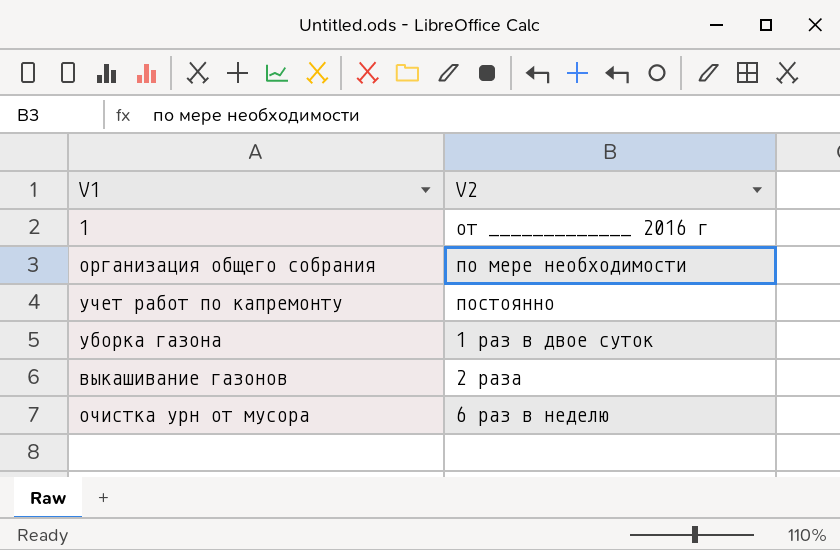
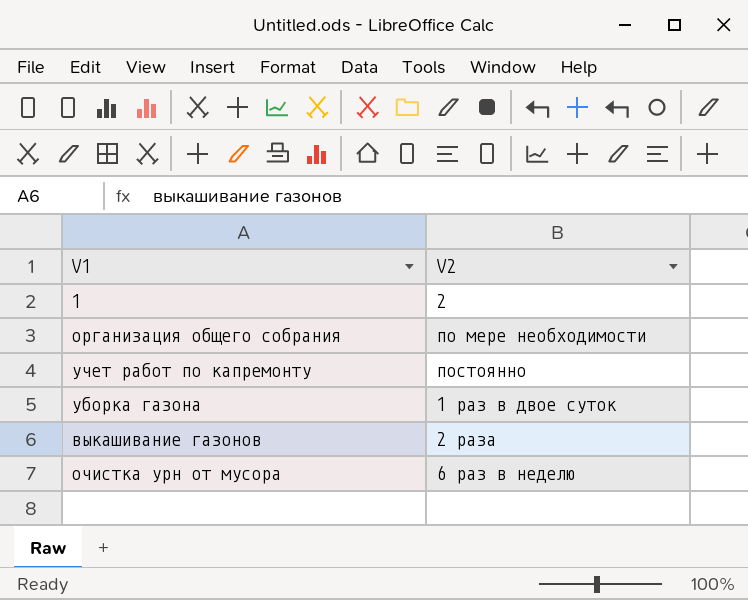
1 | V2: от _____________ 2016 г -> 2

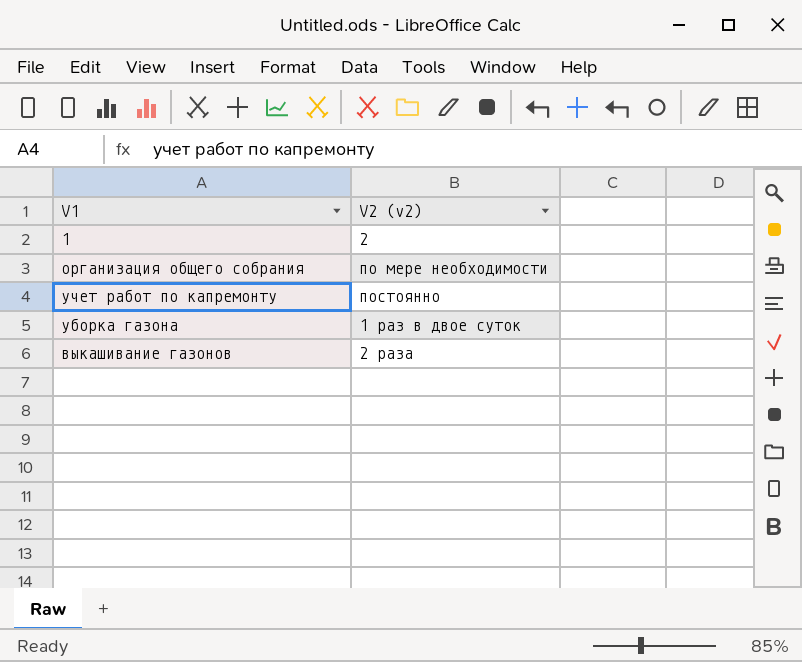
column name: V2 -> V2 (v2)
row очистка урн от мусора: 6 раз в неделю -> none

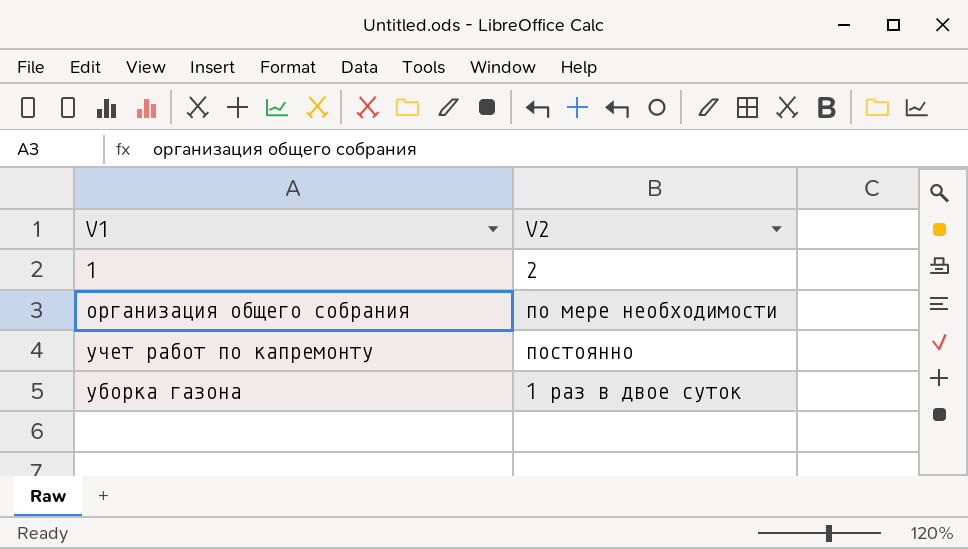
column name: V2 (v2) -> V2
row выкашивание газонов: 2 раза -> none

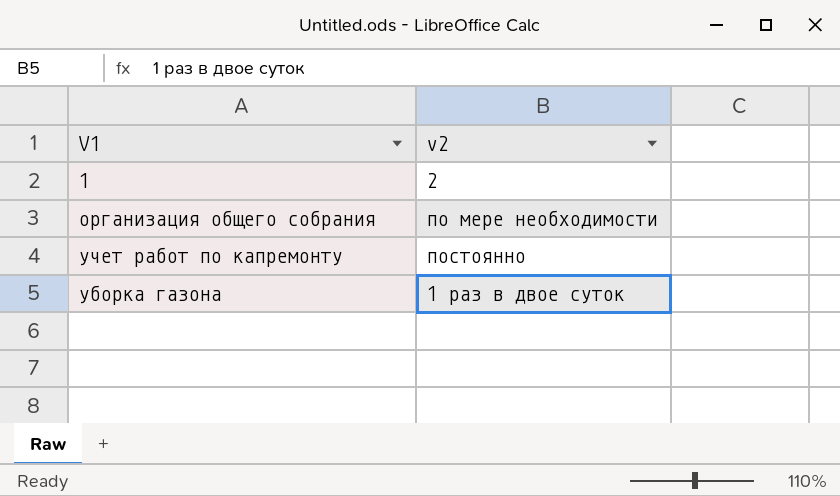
column name: V2 -> v2

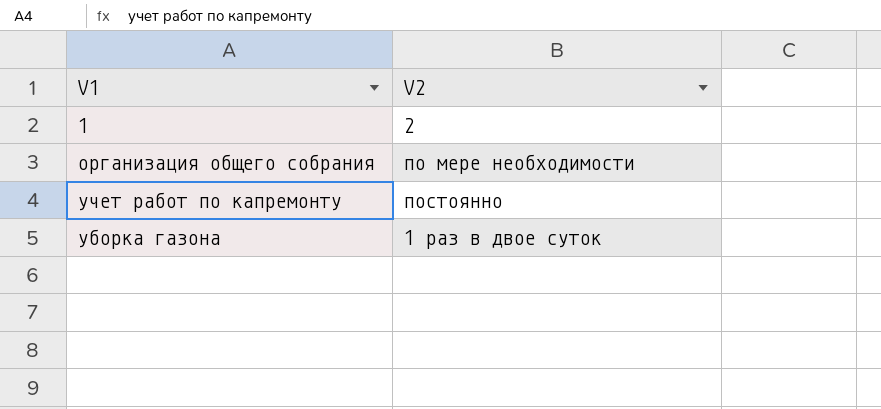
column name: v2 -> V2

